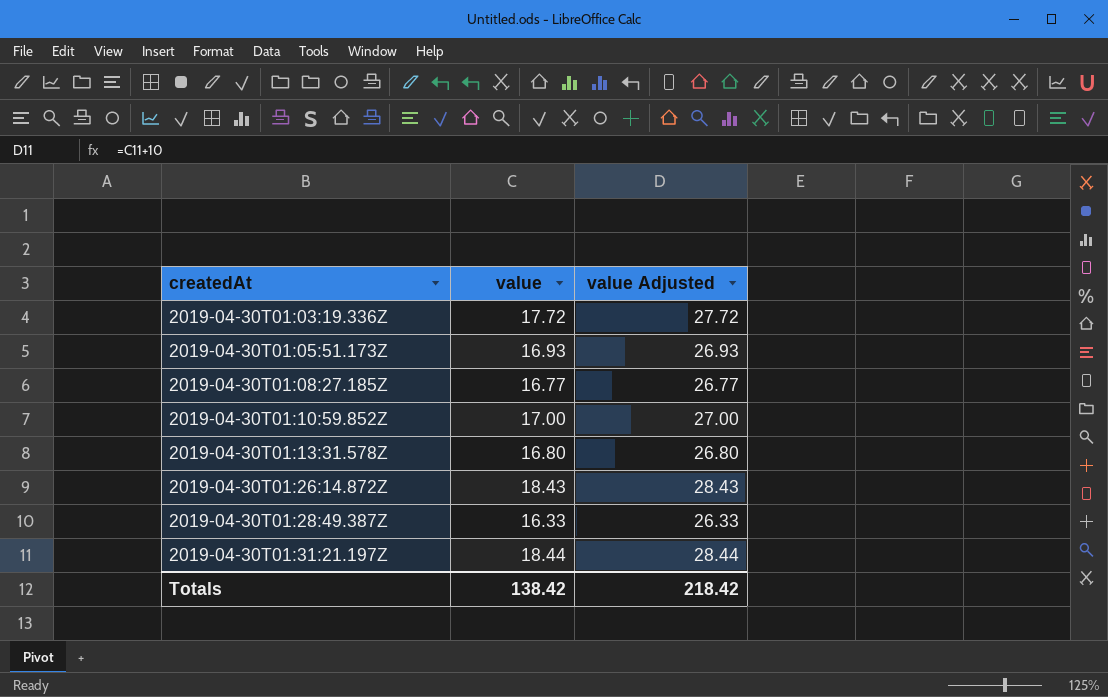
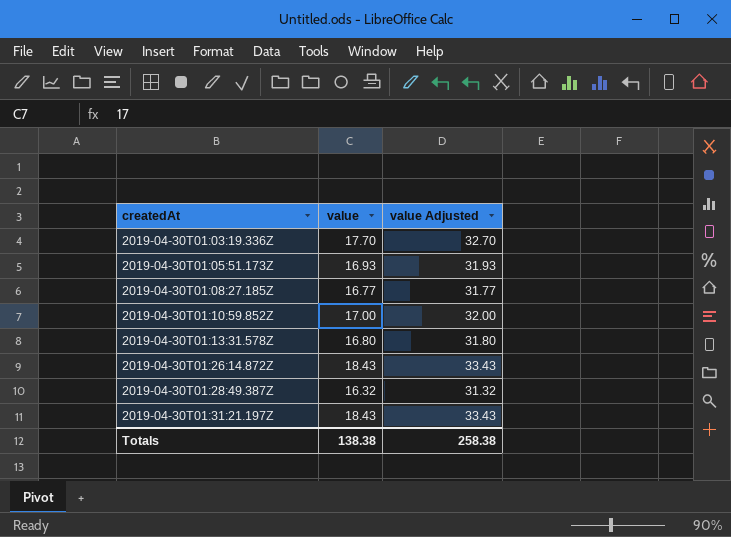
column value Adjusted | formula: [value] + 10 -> [value] + 15
2019-04-30T01:03:19.336Z | value: 17.72 -> 17.70
2019-04-30T01:28:49.387Z | value: 16.33 -> 16.32
2019-04-30T01:31:21.197Z | value: 18.44 -> 18.43
Totals | value: 138.42 -> 138.38
Totals | value Adjusted: 218.42 -> 258.38

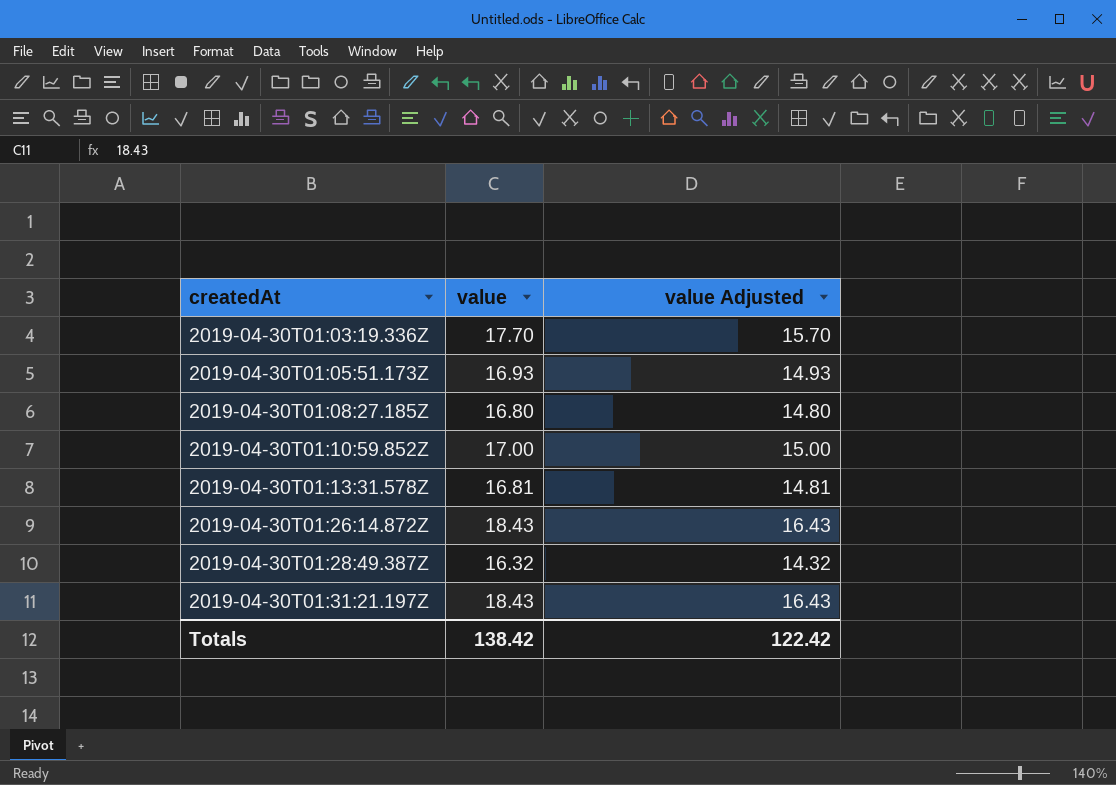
column value Adjusted | formula: [value] + 15 -> [value] - 2
2019-04-30T01:08:27.185Z | value: 16.77 -> 16.80
2019-04-30T01:13:31.578Z | value: 16.80 -> 16.81
Totals | value: 138.38 -> 138.42
Totals | value Adjusted: 258.38 -> 122.42

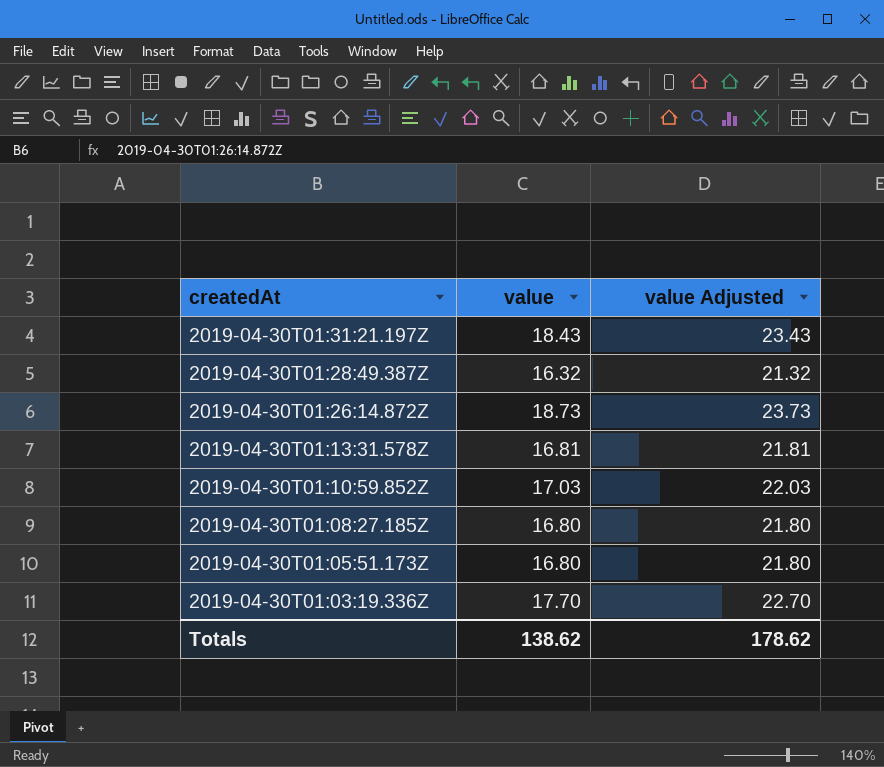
row order: createdAt ascending -> createdAt descending
column value Adjusted | formula: [value] - 2 -> [value] + 5
2019-04-30T01:26:14.872Z | value: 18.43 -> 18.73
2019-04-30T01:10:59.852Z | value: 17.00 -> 17.03
2019-04-30T01:05:51.173Z | value: 16.93 -> 16.80
Totals | value: 138.42 -> 138.62
Totals | value Adjusted: 122.42 -> 178.62

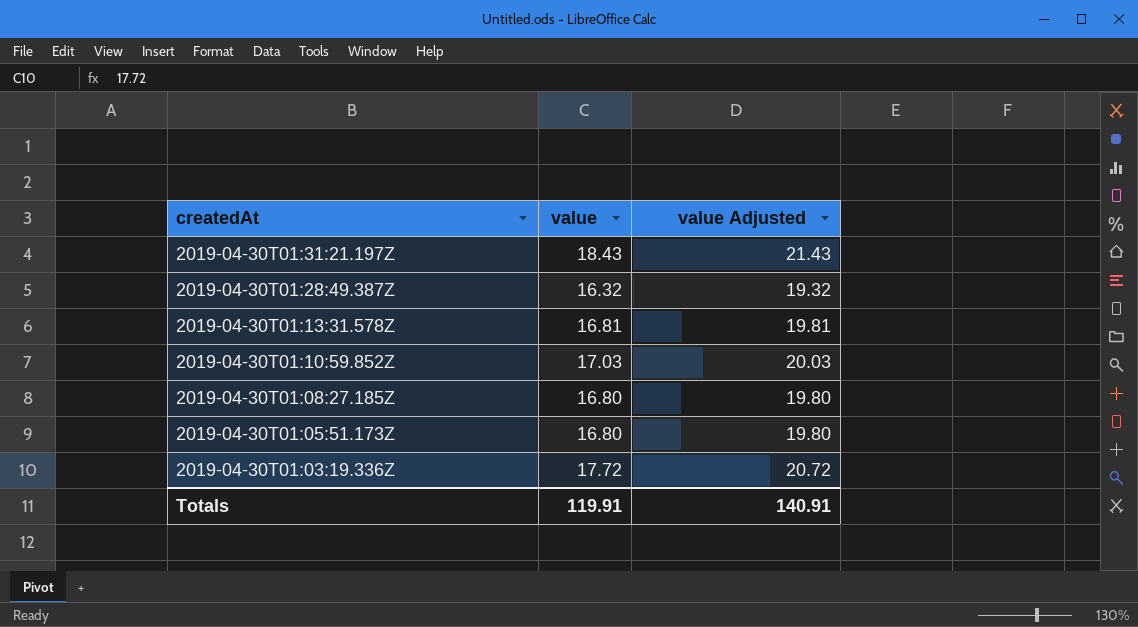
column value Adjusted | formula: [value] + 5 -> [value] + 3
row 2019-04-30T01:26:14.872Z: 18.73 | 23.73 -> none
2019-04-30T01:03:19.336Z | value: 17.70 -> 17.72
Totals | value: 138.62 -> 119.91
Totals | value Adjusted: 178.62 -> 140.91

